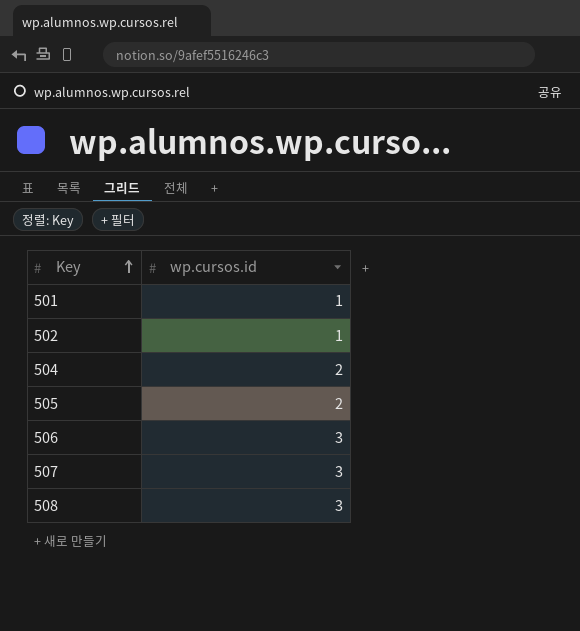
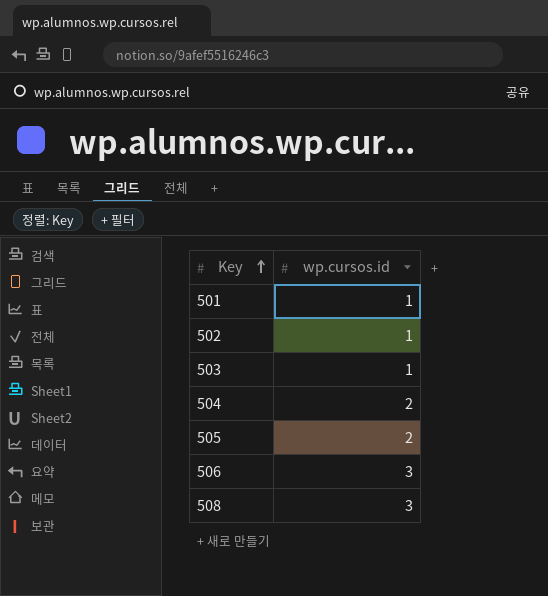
row 507: 3 -> none
row 503: none -> 1

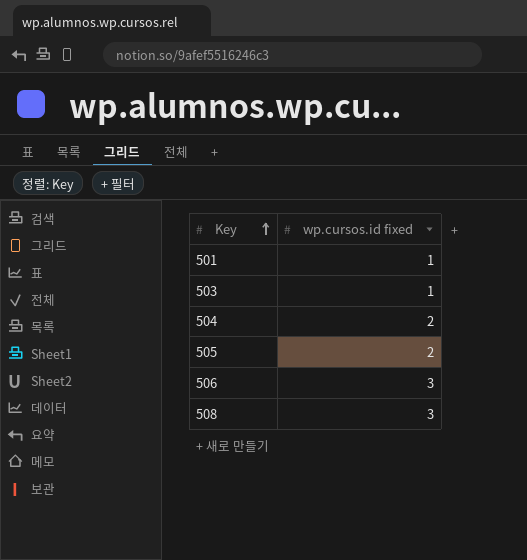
column name: wp.cursos.id -> wp.cursos.id fixed
row 502: 1 -> none

